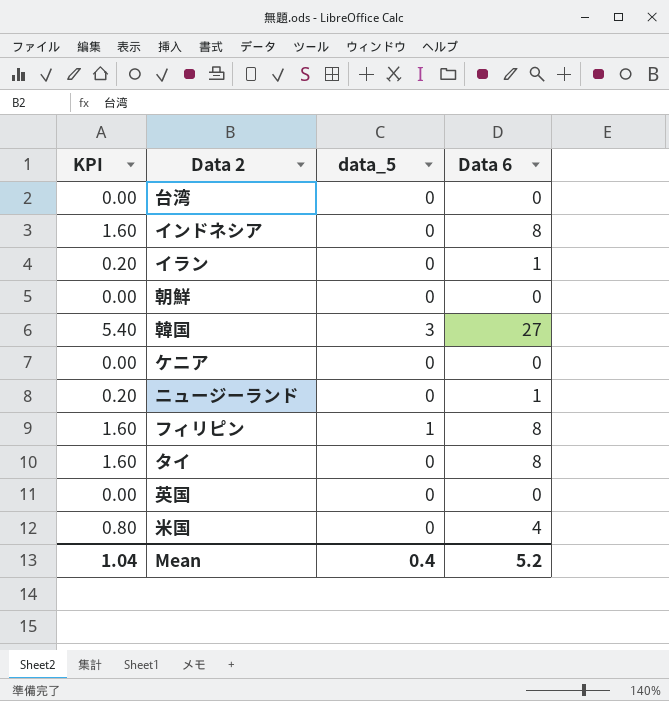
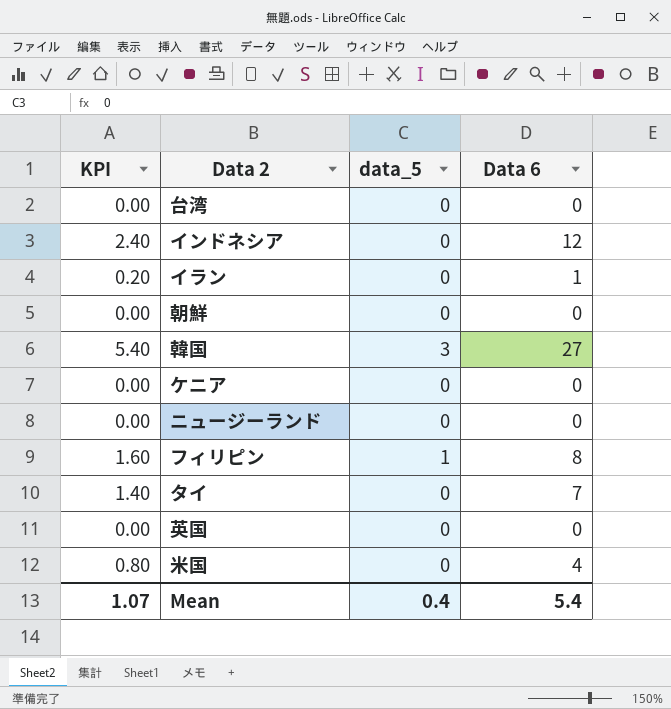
インドネシア | KPI: 1.60 -> 2.40
インドネシア | Data 6: 8 -> 12
ニュージーランド | KPI: 0.20 -> 0.00
ニュージーランド | Data 6: 1 -> 0
タイ | KPI: 1.60 -> 1.40
タイ | Data 6: 8 -> 7
Mean | KPI: 1.04 -> 1.07
Mean | Data 6: 5.2 -> 5.4

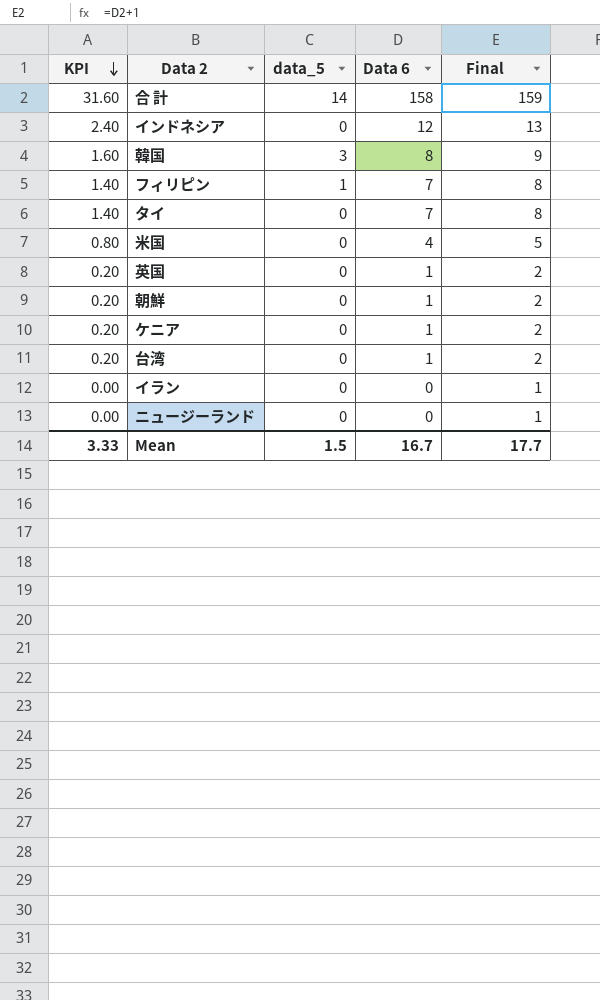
row order: none -> KPI descending
column Final | formula: none -> [Data 6] + 1
row 合 計: none -> 31.60 | 14 | 158 | 159
韓国 | KPI: 5.40 -> 1.60
韓国 | Data 6: 27 -> 8
フィリピン | KPI: 1.60 -> 1.40
フィリピン | Data 6: 8 -> 7
英国 | KPI: 0.00 -> 0.20
英国 | Data 6: 0 -> 1
朝鮮 | KPI: 0.00 -> 0.20
朝鮮 | Data 6: 0 -> 1
ケニア | KPI: 0.00 -> 0.20
ケニア | Data 6: 0 -> 1
台湾 | KPI: 0.00 -> 0.20
台湾 | Data 6: 0 -> 1
イラン | KPI: 0.20 -> 0.00
イラン | Data 6: 1 -> 0
Mean | KPI: 1.07 -> 3.33
Mean | data_5: 0.4 -> 1.5
Mean | Data 6: 5.4 -> 16.7

